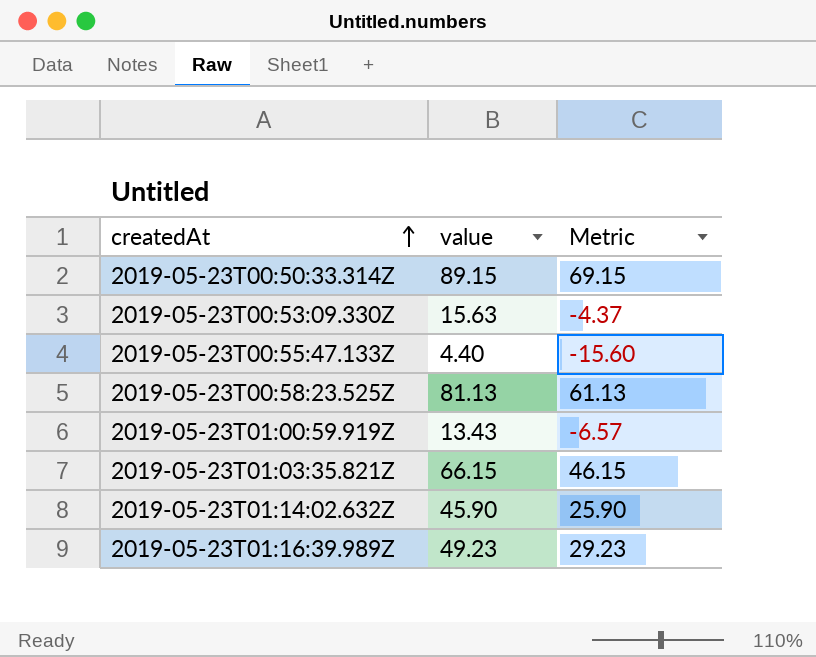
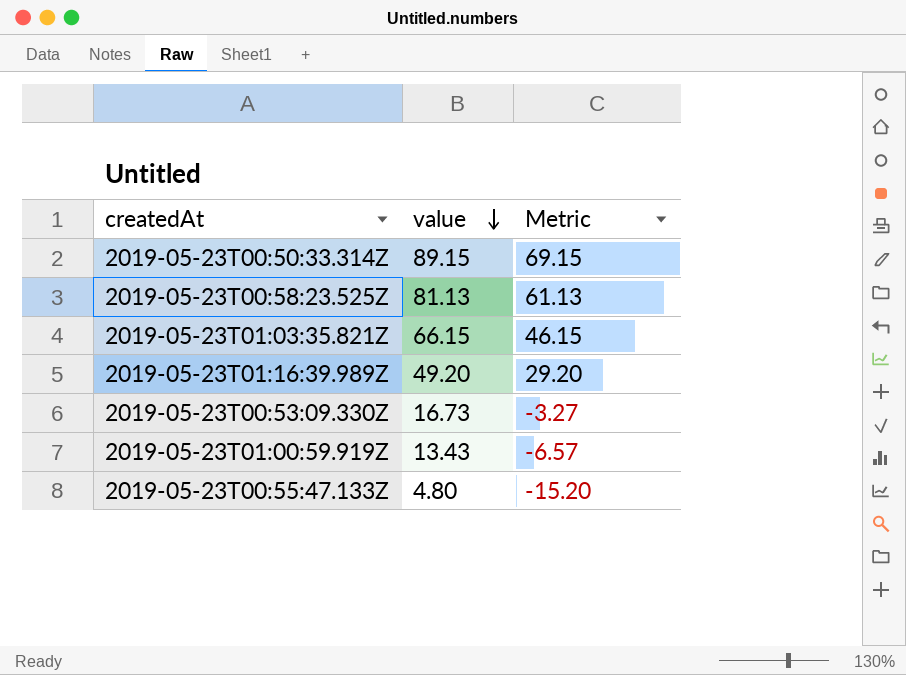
row order: createdAt ascending -> value descending
row 2019-05-23T01:14:02.632Z: 45.90 | 25.90 -> none
2019-05-23T01:16:39.989Z | value: 49.23 -> 49.20
2019-05-23T01:16:39.989Z | Metric: 29.23 -> 29.20
2019-05-23T00:53:09.330Z | value: 15.63 -> 16.73
2019-05-23T00:53:09.330Z | Metric: -4.37 -> -3.27
2019-05-23T00:55:47.133Z | value: 4.40 -> 4.80
2019-05-23T00:55:47.133Z | Metric: -15.60 -> -15.20

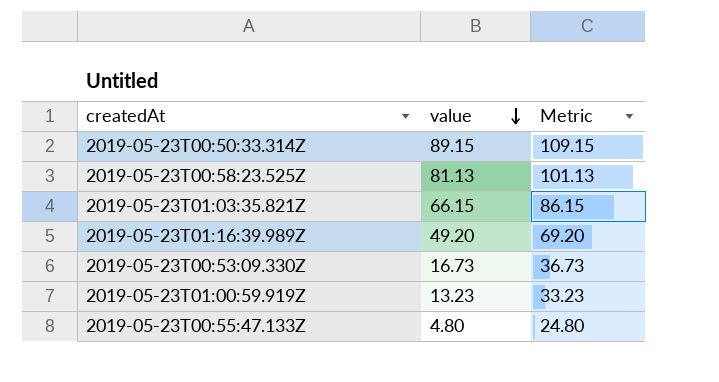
column Metric | formula: [value] - 20 -> [value] + 20
2019-05-23T01:00:59.919Z | value: 13.43 -> 13.23

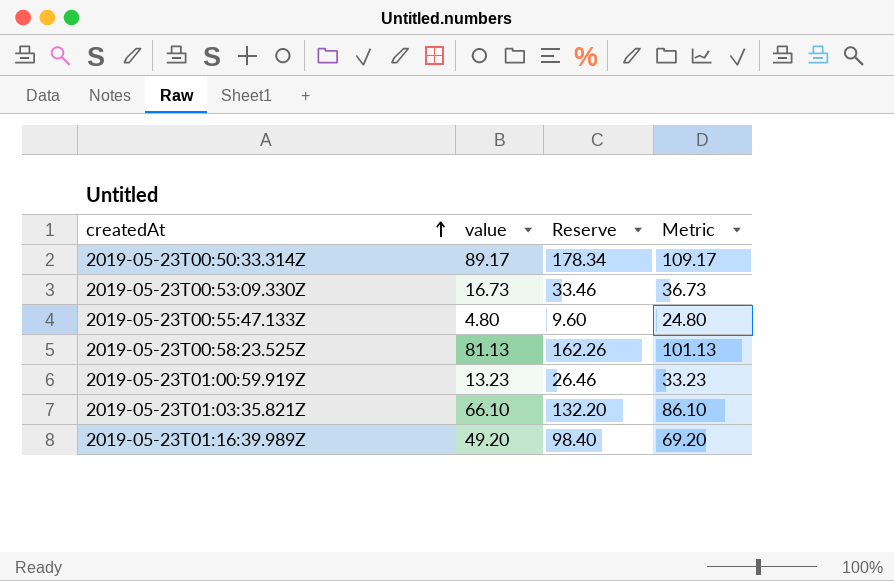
row order: value descending -> createdAt ascending
column Reserve | formula: none -> [value] * 2
2019-05-23T00:50:33.314Z | value: 89.15 -> 89.17
2019-05-23T00:50:33.314Z | Metric: 109.15 -> 109.17
2019-05-23T01:03:35.821Z | value: 66.15 -> 66.10
2019-05-23T01:03:35.821Z | Metric: 86.15 -> 86.10

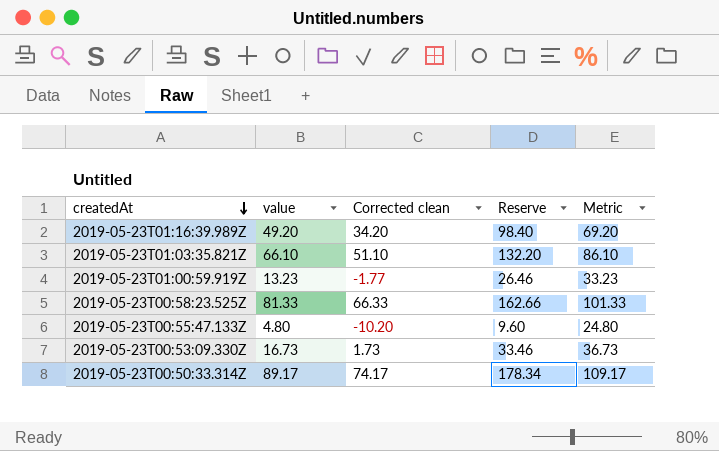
row order: createdAt ascending -> createdAt descending
column Corrected clean | formula: none -> [value] - 15
2019-05-23T00:58:23.525Z | value: 81.13 -> 81.33
2019-05-23T00:58:23.525Z | Reserve: 162.26 -> 162.66
2019-05-23T00:58:23.525Z | Metric: 101.13 -> 101.33

